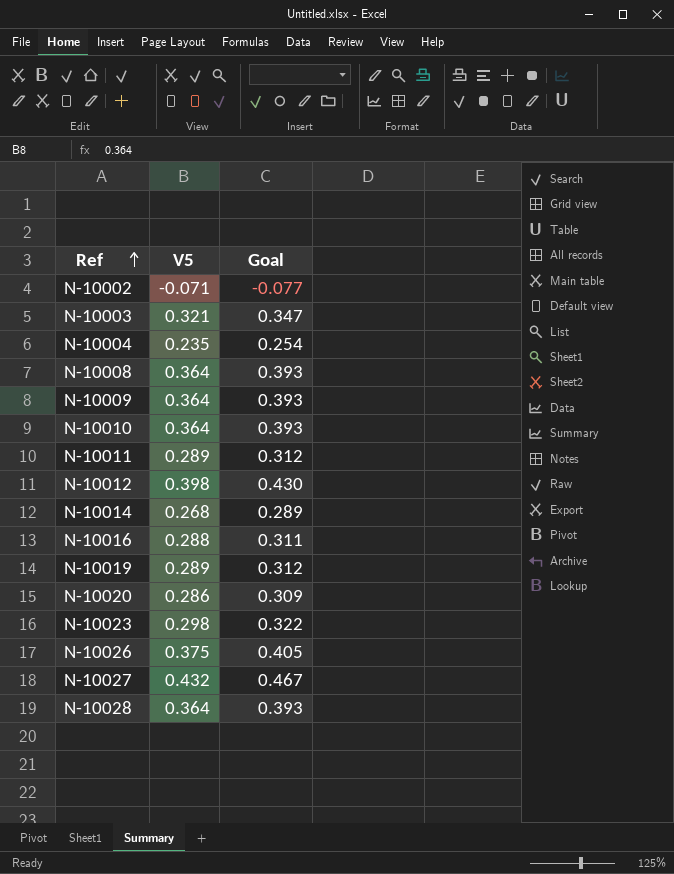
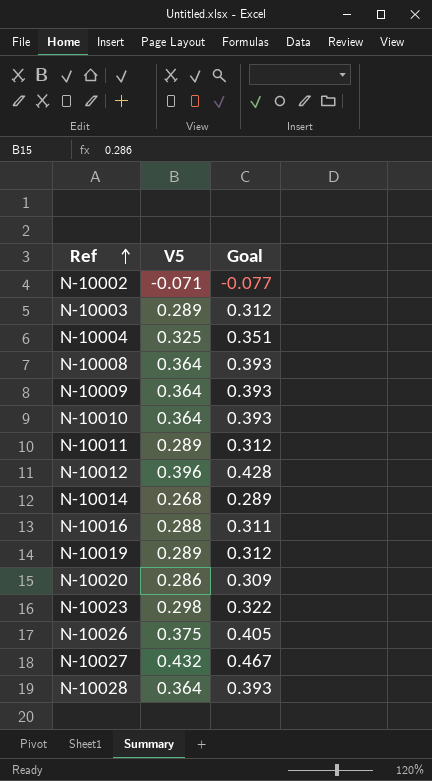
N-10003 | V5: 0.321 -> 0.289
N-10003 | Goal: 0.347 -> 0.312
N-10004 | V5: 0.235 -> 0.325
N-10004 | Goal: 0.254 -> 0.351
N-10012 | V5: 0.398 -> 0.396
N-10012 | Goal: 0.430 -> 0.428

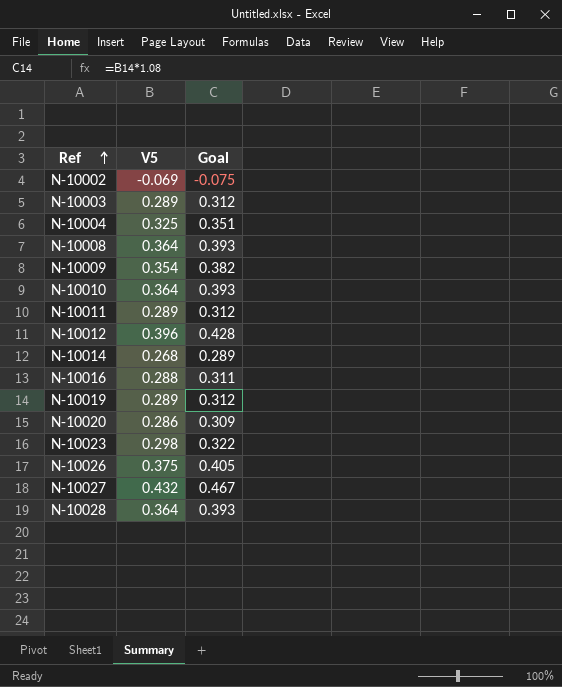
N-10002 | V5: -0.071 -> -0.069
N-10002 | Goal: -0.077 -> -0.075
N-10009 | V5: 0.364 -> 0.354
N-10009 | Goal: 0.393 -> 0.382

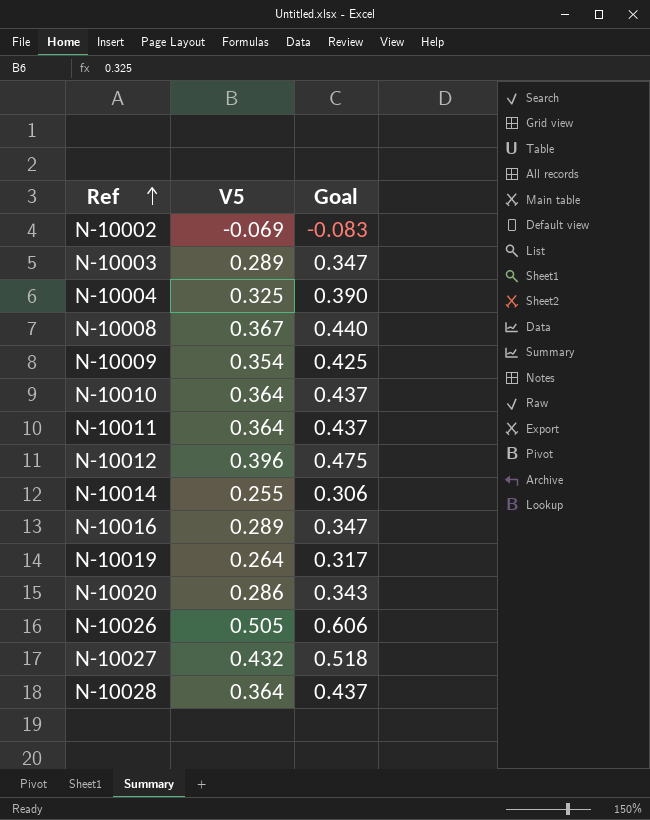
column Goal | formula: [V5] * 1.08 -> [V5] * 1.2
row N-10023: 0.298 | 0.322 -> none
N-10008 | V5: 0.364 -> 0.367
N-10011 | V5: 0.289 -> 0.364
N-10014 | V5: 0.268 -> 0.255
N-10016 | V5: 0.288 -> 0.289
N-10019 | V5: 0.289 -> 0.264
N-10026 | V5: 0.375 -> 0.505

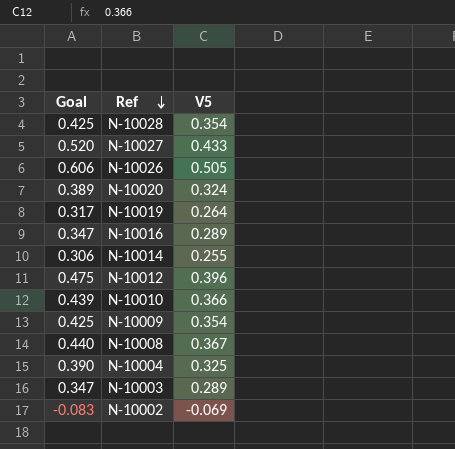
row order: Ref ascending -> Ref descending
column Goal | position: 3 -> 1
row N-10011: 0.364 | 0.437 -> none
N-10028 | Goal: 0.437 -> 0.425
N-10028 | V5: 0.364 -> 0.354
N-10027 | Goal: 0.518 -> 0.520
N-10027 | V5: 0.432 -> 0.433
N-10020 | Goal: 0.343 -> 0.389
N-10020 | V5: 0.286 -> 0.324
N-10010 | Goal: 0.437 -> 0.439
N-10010 | V5: 0.364 -> 0.366

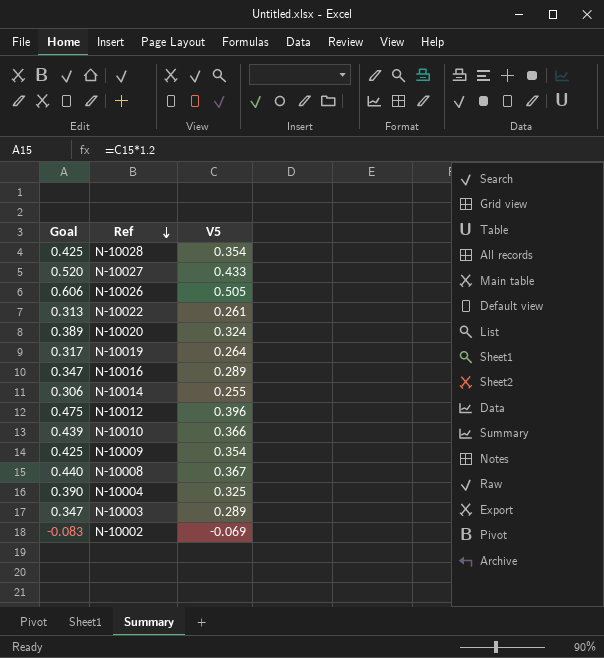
row N-10022: none -> 0.313 | 0.261

